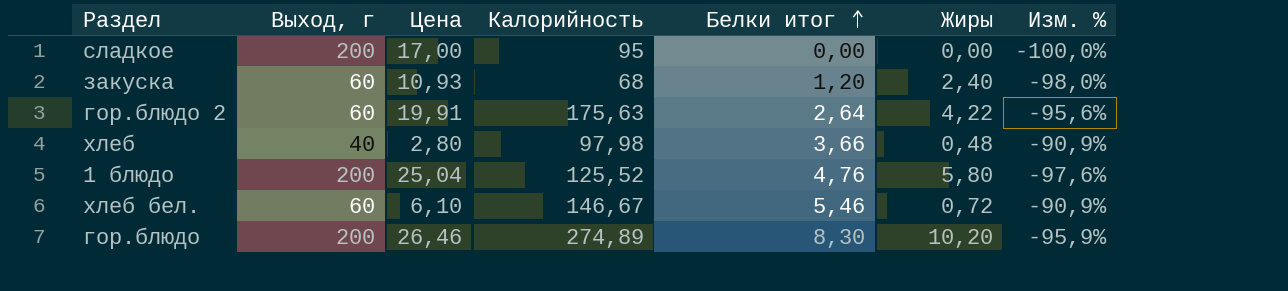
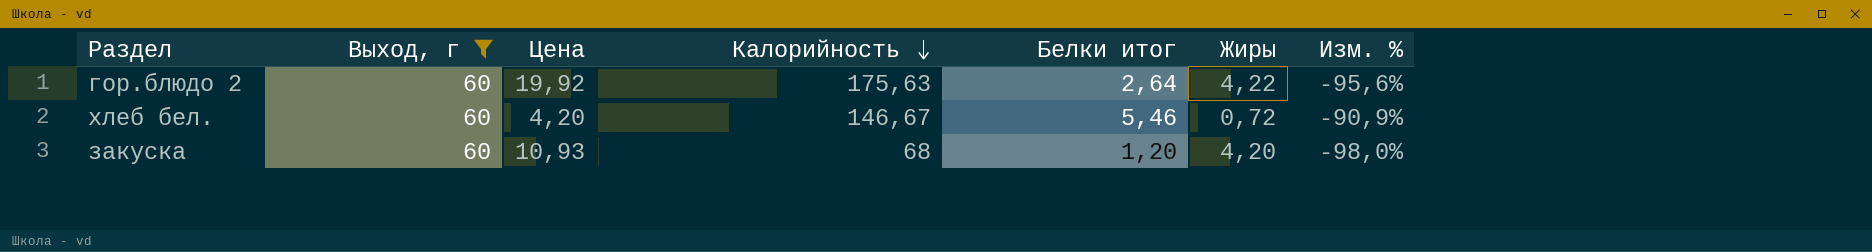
filter: none -> Выход, г = 60
row order: Белки итог ascending -> Калорийность descending
гор.блюдо 2 | Цена: 19,91 -> 19,92
хлеб бел. | Цена: 6,10 -> 4,20
закуска | Жиры: 2,40 -> 4,20

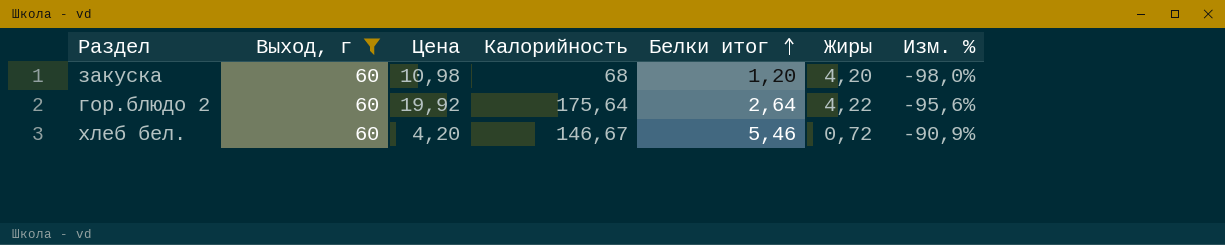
row order: Калорийность descending -> Белки итог ascending
закуска | Цена: 10,93 -> 10,98
гор.блюдо 2 | Калорийность: 175,63 -> 175,64

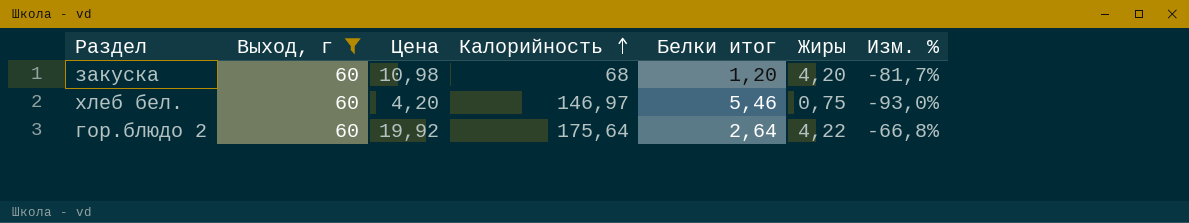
row order: Белки итог ascending -> Калорийность ascending
column Изм. % | formula: ([Белки итог] - [Выход, г]) / [Выход, г] -> ([Цена] - [Выход, г]) / [Выход, г]
хлеб бел. | Калорийность: 146,67 -> 146,97
хлеб бел. | Жиры: 0,72 -> 0,75

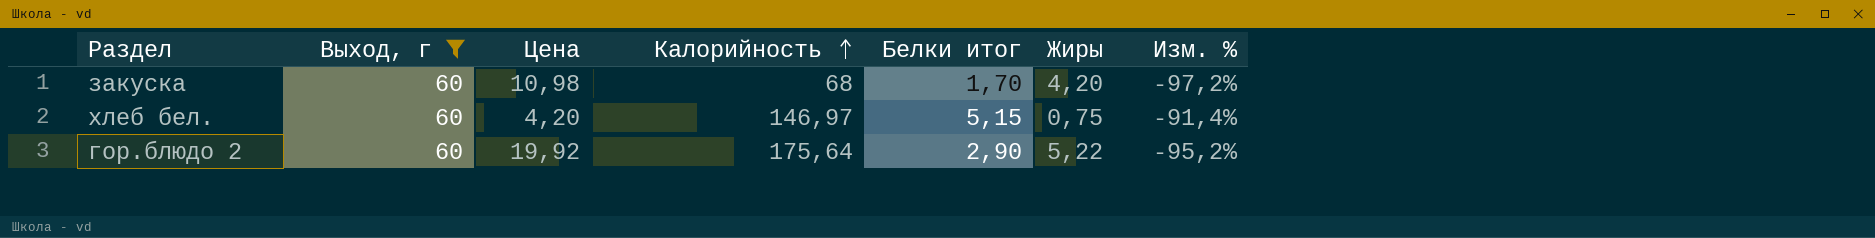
column Изм. % | formula: ([Цена] - [Выход, г]) / [Выход, г] -> ([Белки итог] - [Выход, г]) / [Выход, г]
закуска | Белки итог: 1,20 -> 1,70
хлеб бел. | Белки итог: 5,46 -> 5,15
гор.блюдо 2 | Белки итог: 2,64 -> 2,90
гор.блюдо 2 | Жиры: 4,22 -> 5,22

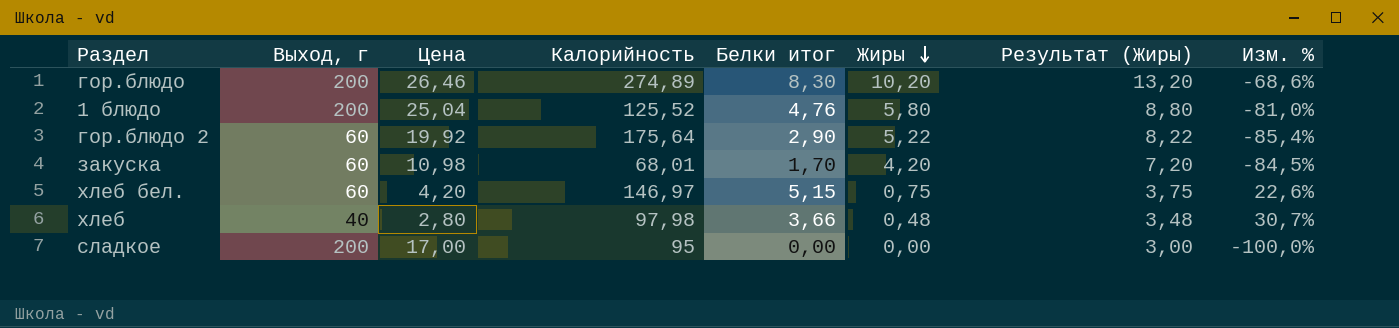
filter: Выход, г = 60 -> none
row order: Калорийность ascending -> Жиры descending
column Результат (Жиры) | formula: none -> [Жиры] + 3
column Изм. % | formula: ([Белки итог] - [Выход, г]) / [Выход, г] -> ([Белки итог] - [Цена]) / [Цена]
закуска | Калорийность: 68 -> 68,01

